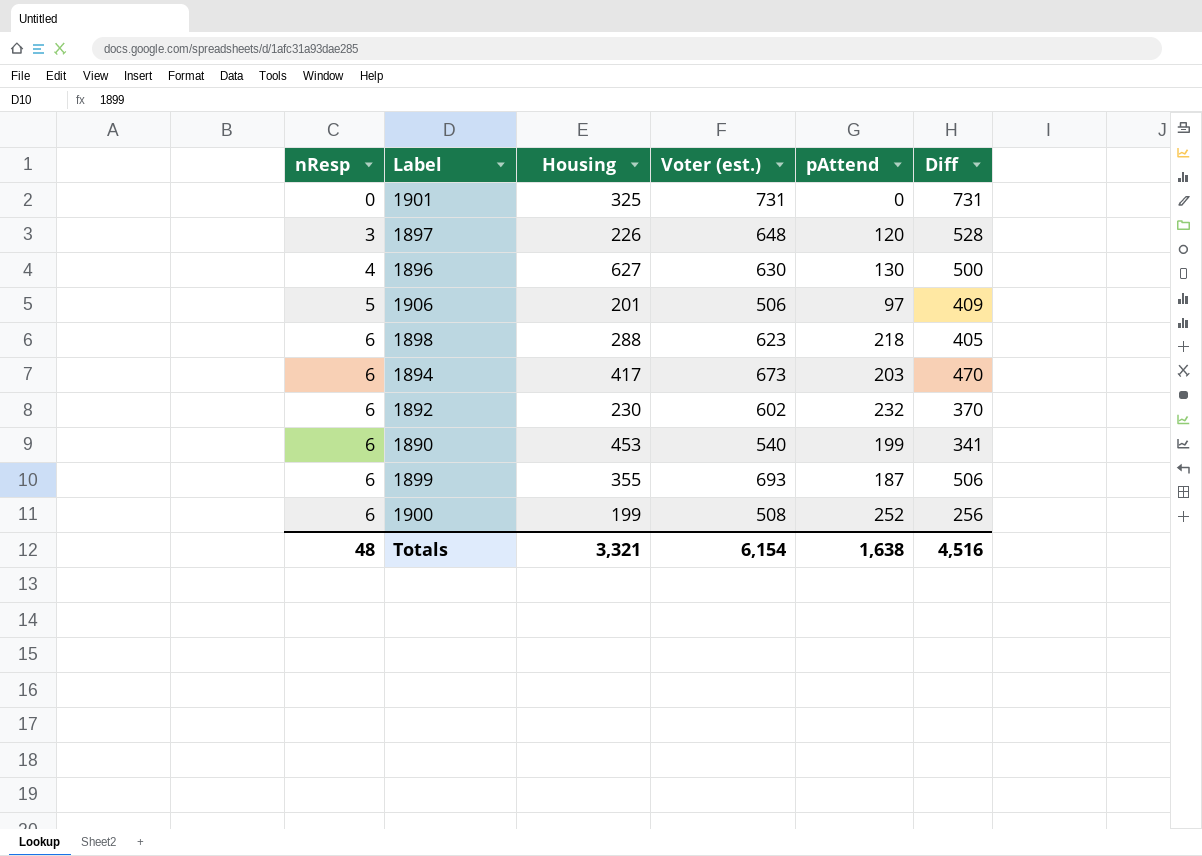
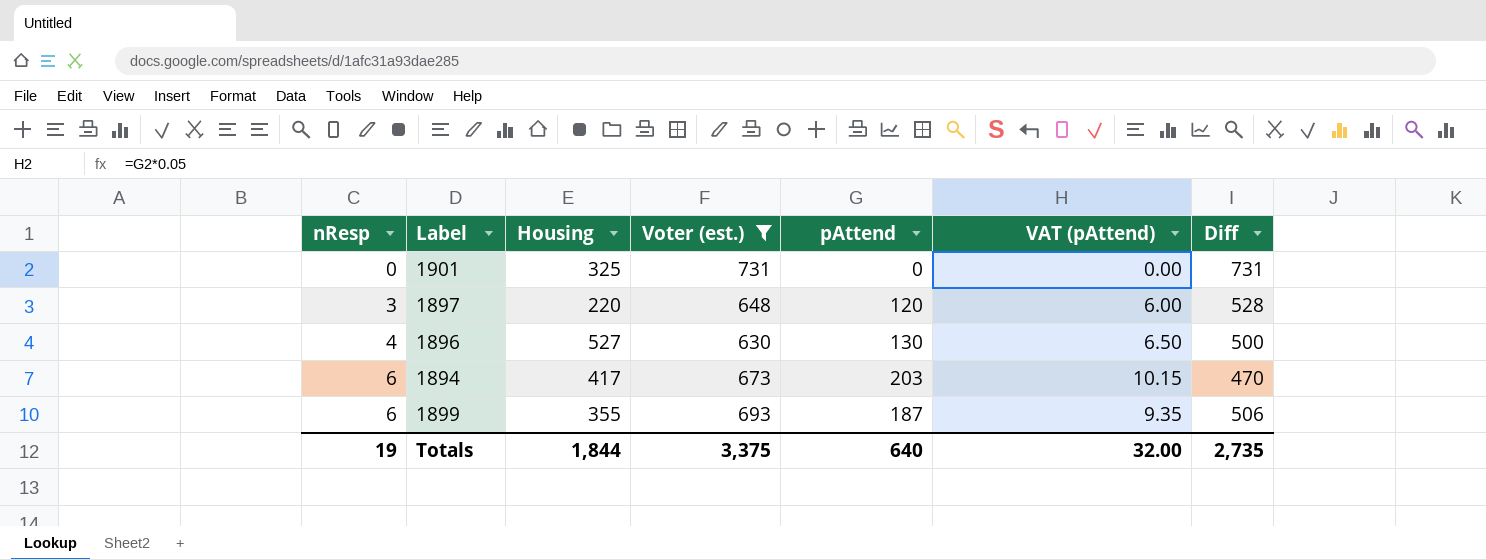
filter: none -> Voter (est.) >= 630
column VAT (pAttend) | formula: none -> [pAttend] * 0.05
1897 | Housing: 226 -> 220
1896 | Housing: 627 -> 527
Totals | nResp: 48 -> 19
Totals | Housing: 3,321 -> 1,844
Totals | Voter (est.): 6,154 -> 3,375
Totals | pAttend: 1,638 -> 640
Totals | Diff: 4,516 -> 2,735

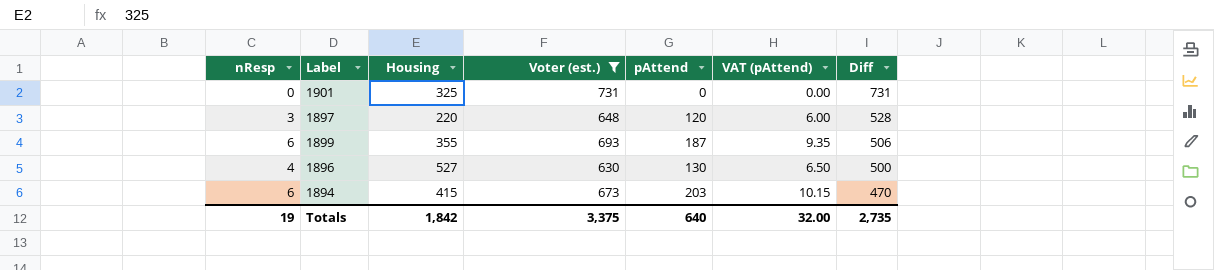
row order: nResp ascending -> Diff descending
1894 | Housing: 417 -> 415
Totals | Housing: 1,844 -> 1,842

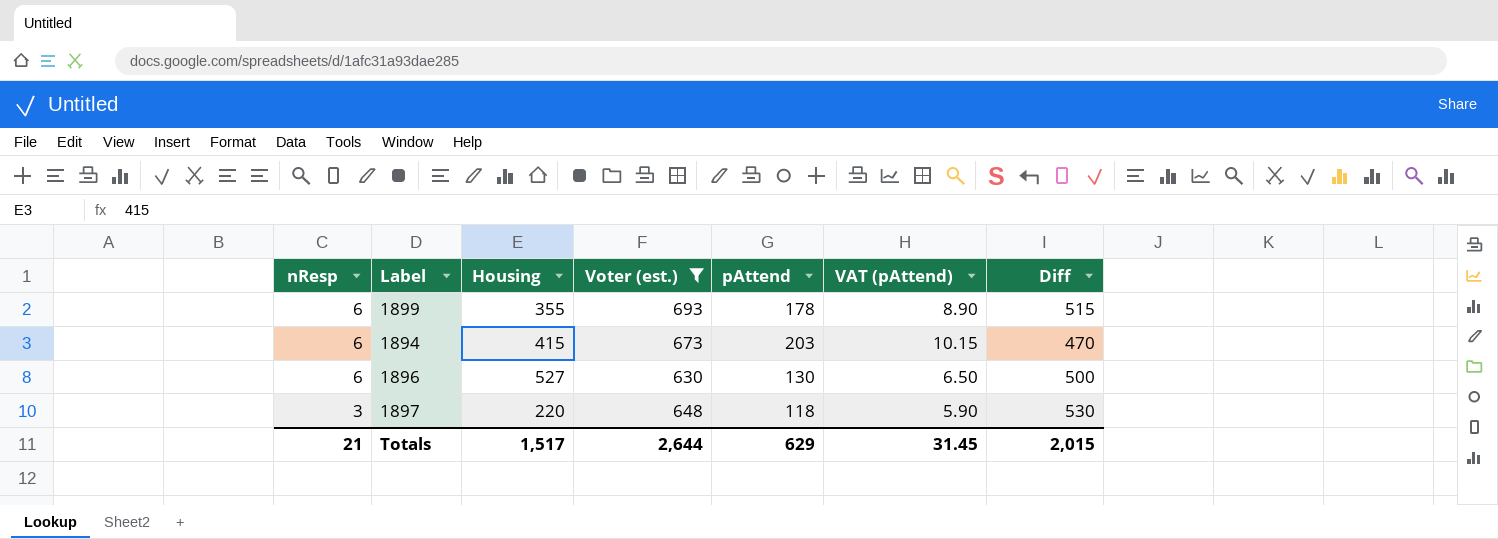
row order: Diff descending -> nResp descending
row 1901: 0 | 325 | 731 | 0 | 0.00 | 731 -> none
1899 | pAttend: 187 -> 178
1899 | VAT (pAttend): 9.35 -> 8.90
1899 | Diff: 506 -> 515
1896 | nResp: 4 -> 6
1897 | pAttend: 120 -> 118
1897 | VAT (pAttend): 6.00 -> 5.90
1897 | Diff: 528 -> 530
Totals | nResp: 19 -> 21
Totals | Housing: 1,842 -> 1,517
Totals | Voter (est.): 3,375 -> 2,644
Totals | pAttend: 640 -> 629
Totals | VAT (pAttend): 32.00 -> 31.45
Totals | Diff: 2,735 -> 2,015

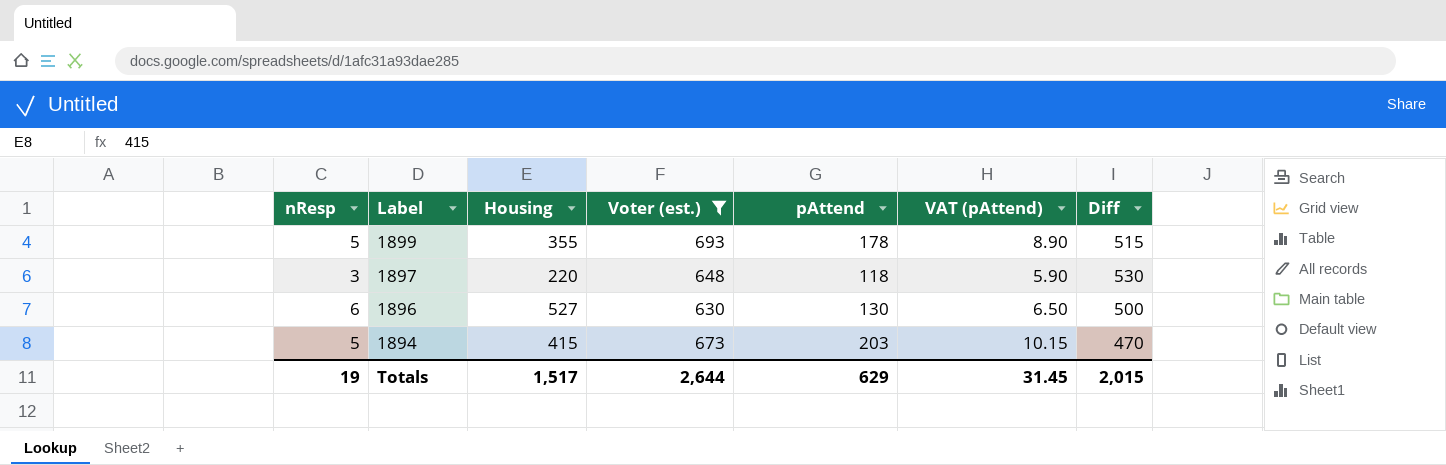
row order: nResp descending -> Label descending
1899 | nResp: 6 -> 5
1894 | nResp: 6 -> 5
Totals | nResp: 21 -> 19

